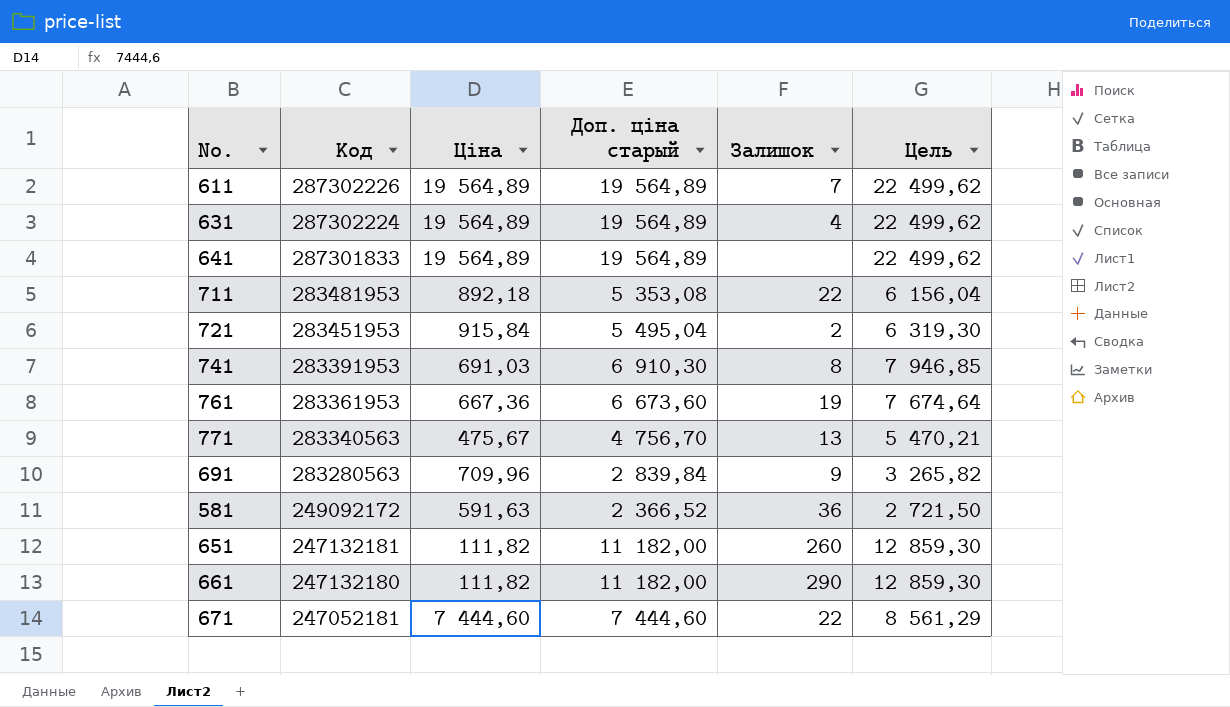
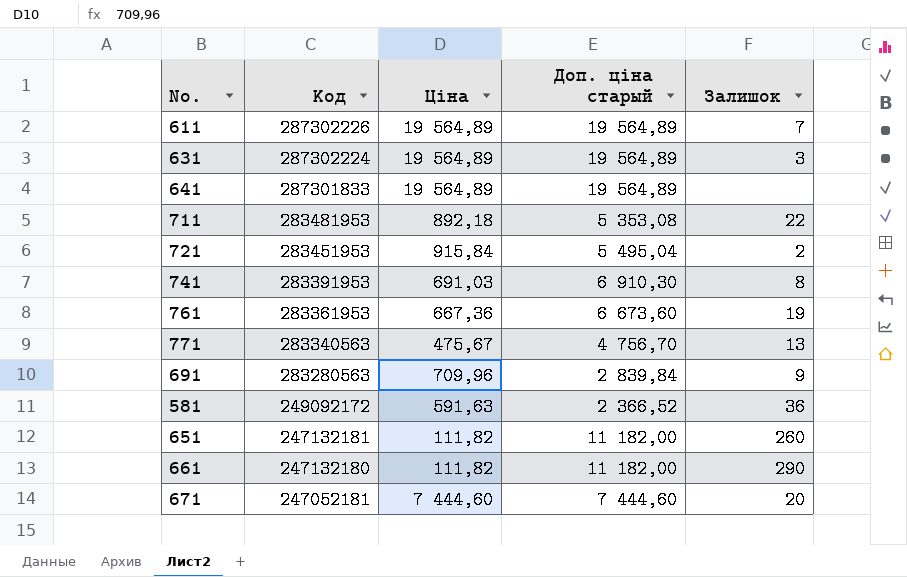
column Цель | formula: [Доп. ціна старый] * 1,15 -> none
631 | Залишок: 4 -> 3
671 | Залишок: 22 -> 20

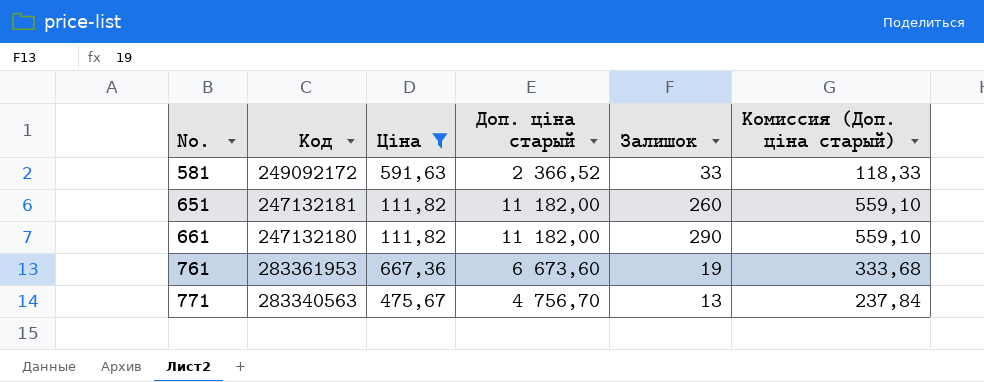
filter: none -> Ціна <= 667,36
row order: Код descending -> No. ascending
column Комиссия (Доп. ціна старый) | formula: none -> [Доп. ціна старый] * 0,05
581 | Залишок: 36 -> 33

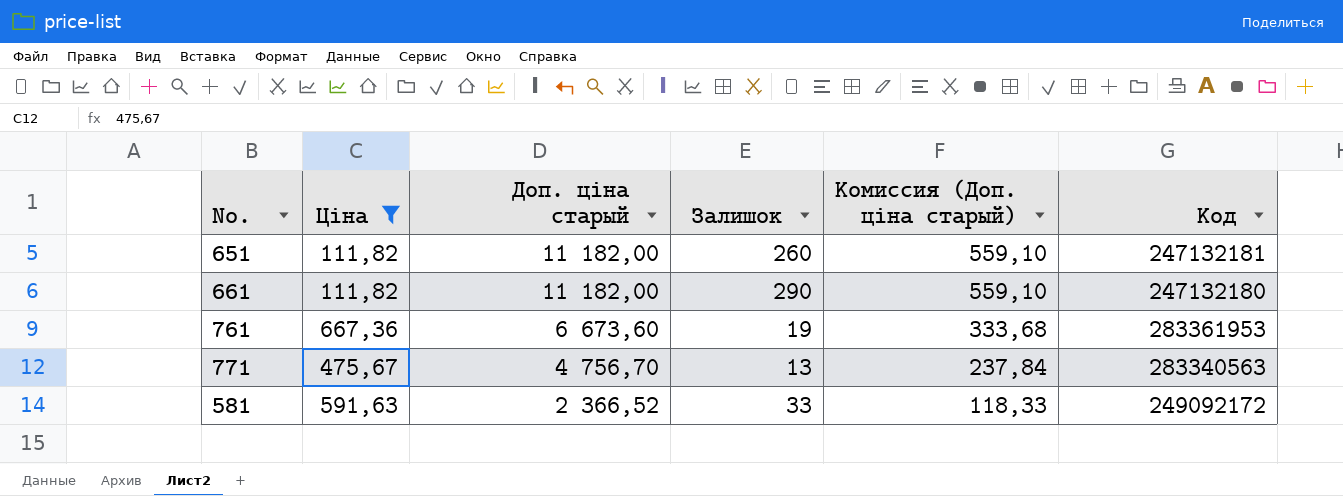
row order: No. ascending -> Доп. ціна старый descending
column Код | position: 2 -> 6

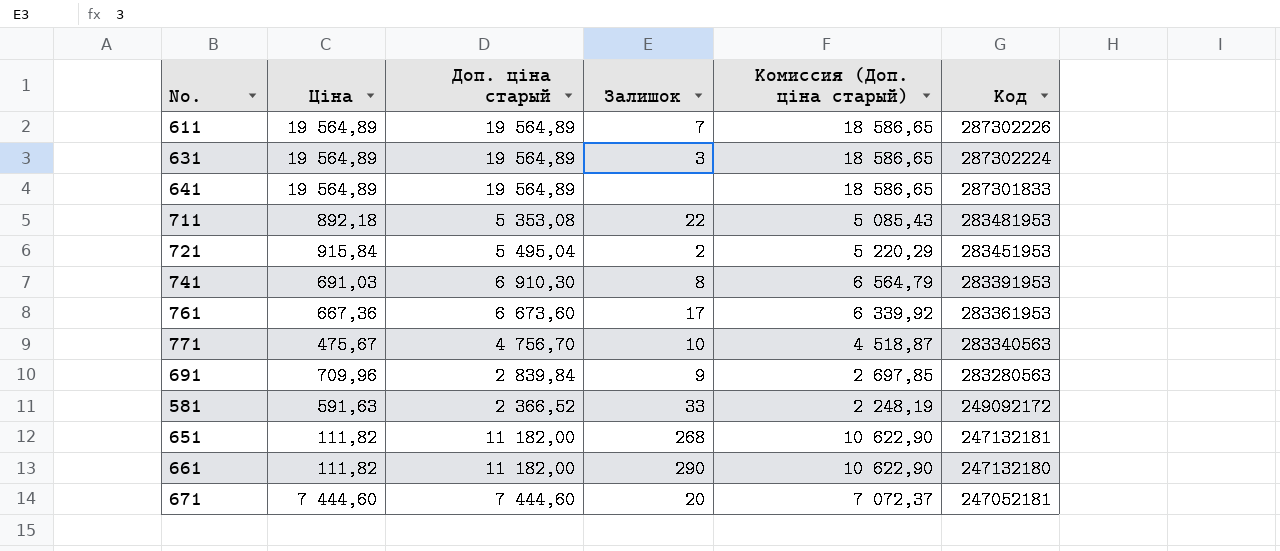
filter: Ціна <= 667,36 -> none
row order: Доп. ціна старый descending -> Код descending
column Комиссия (Доп. ціна старый) | formula: [Доп. ціна старый] * 0,05 -> [Доп. ціна старый] * 0,95
761 | Залишок: 19 -> 17
771 | Залишок: 13 -> 10
651 | Залишок: 260 -> 268

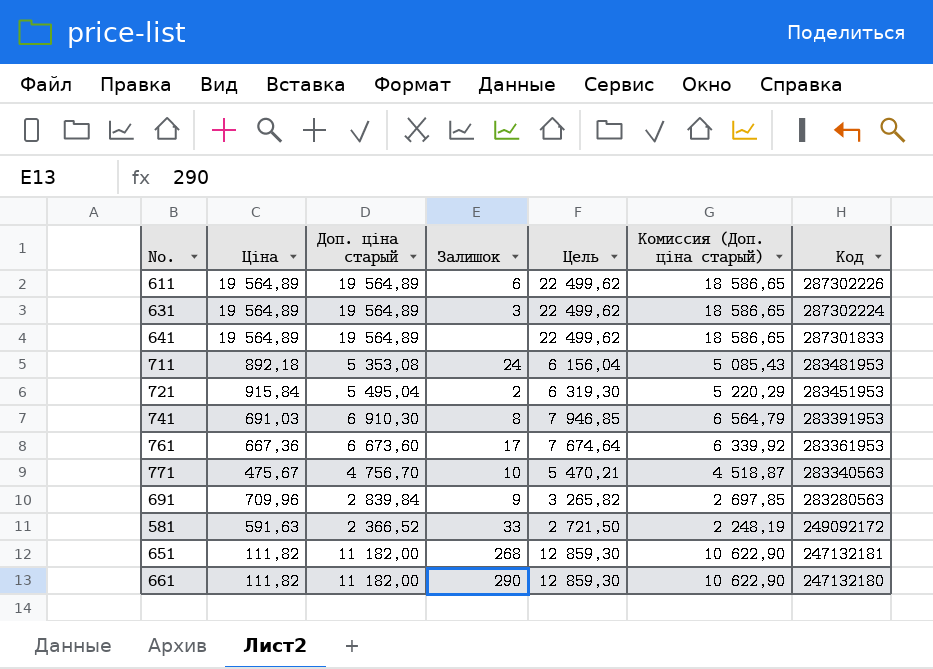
column Цель | formula: none -> [Доп. ціна старый] * 1,15
row 671: 7 444,60 | 7 444,60 | 20 | 7 072,37 | 247052181 -> none
611 | Залишок: 7 -> 6
711 | Залишок: 22 -> 24

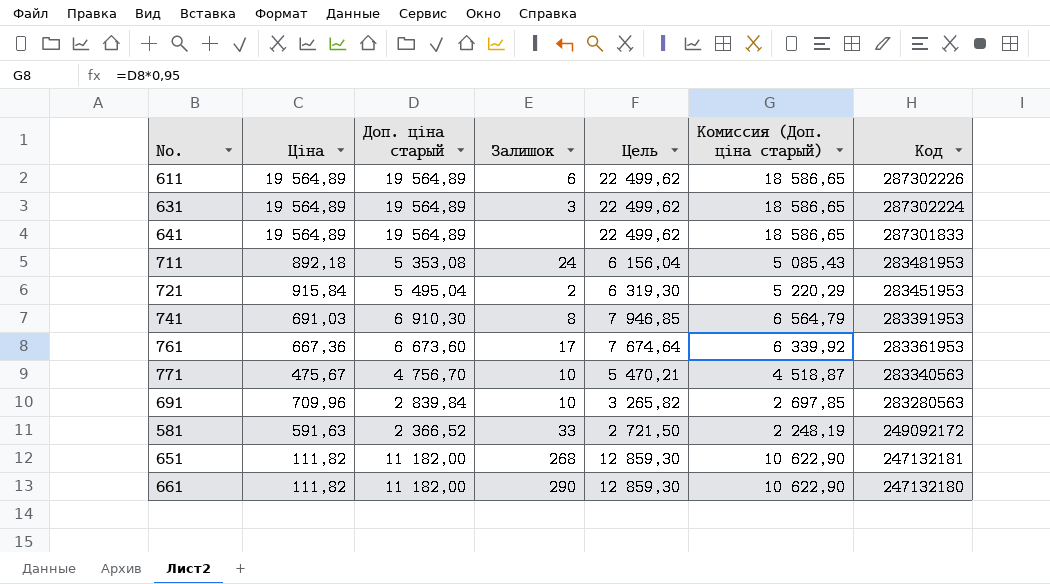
691 | Залишок: 9 -> 10

